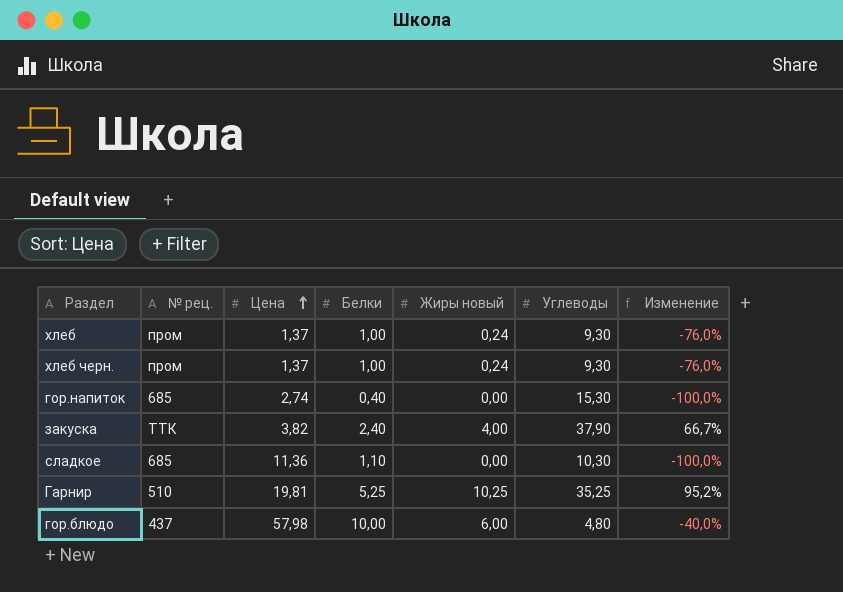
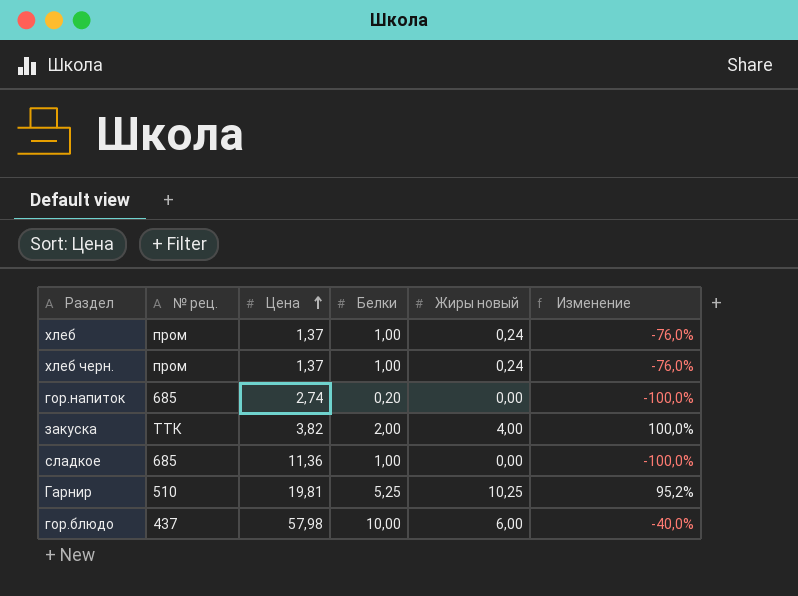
column Углеводы | position: 6 -> none
гор.напиток | Белки: 0,40 -> 0,20
закуска | Белки: 2,40 -> 2,00
закуска | Изменение: 66,7% -> 100,0%
сладкое | Белки: 1,10 -> 1,00

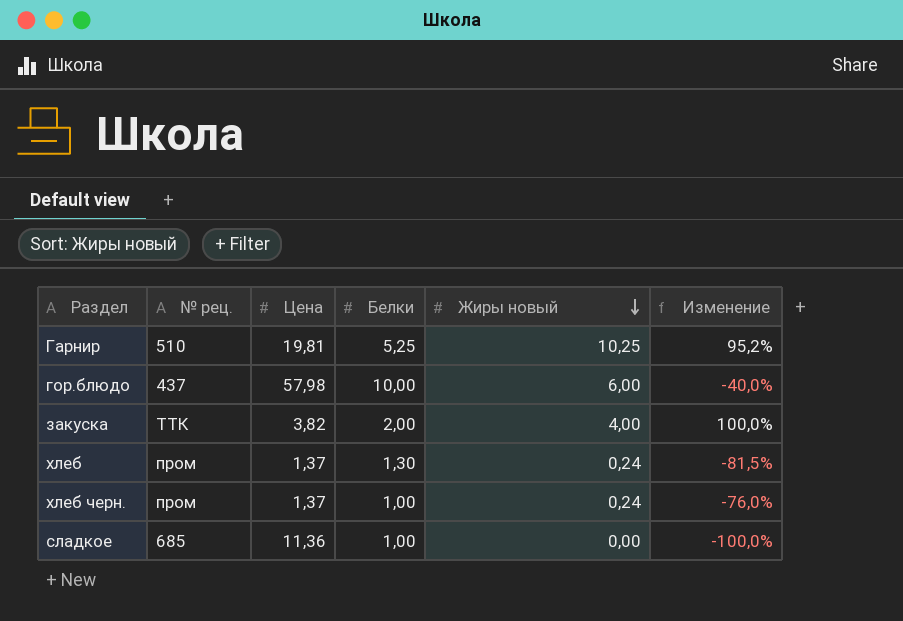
row order: Цена ascending -> Жиры новый descending
row гор.напиток: 685 | 2,74 | 0,20 | 0,00 | -100,0% -> none
хлеб | Белки: 1,00 -> 1,30
хлеб | Изменение: -76,0% -> -81,5%

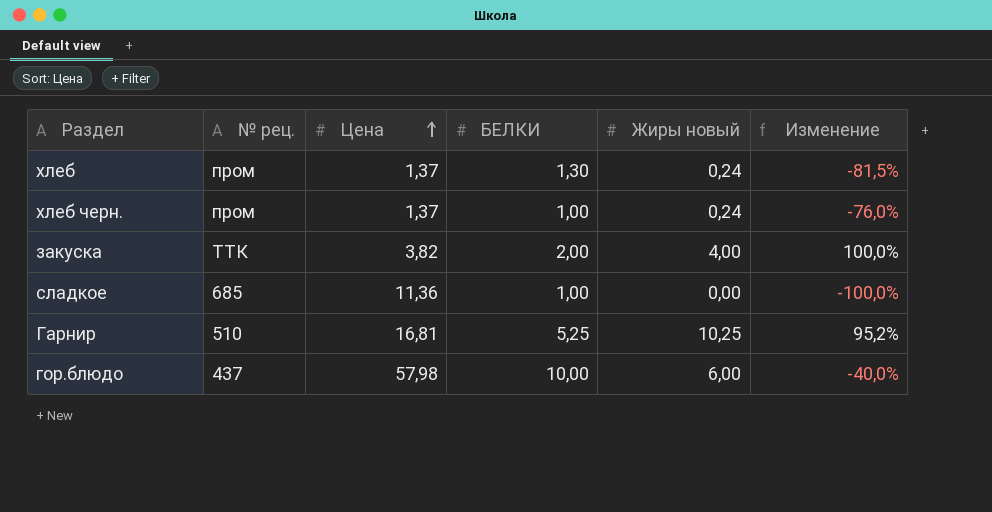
row order: Жиры новый descending -> Цена ascending
column name: Белки -> БЕЛКИ
Гарнир | Цена: 19,81 -> 16,81

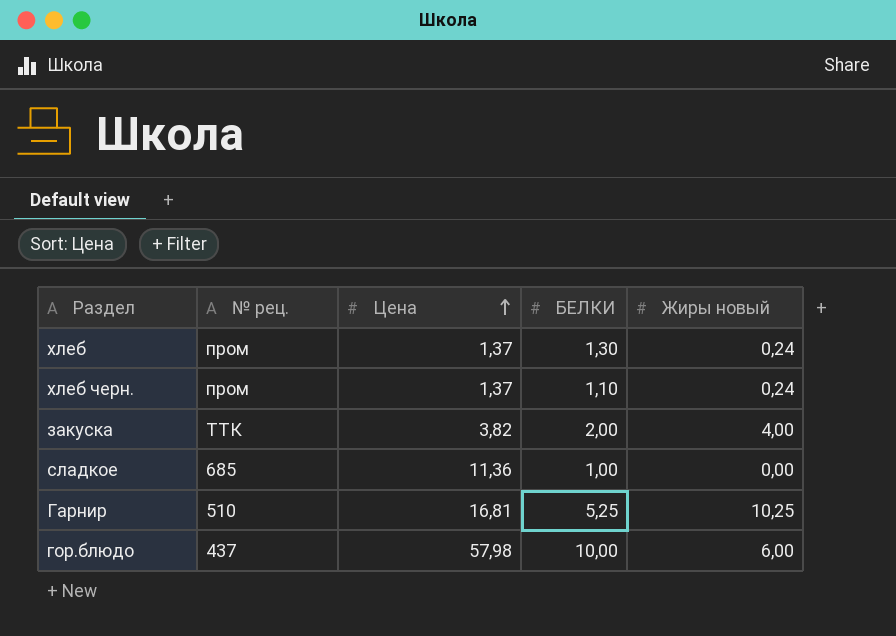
column Изменение | formula: ([Жиры новый] - [БЕЛКИ]) / [БЕЛКИ] -> none
хлеб черн. | БЕЛКИ: 1,00 -> 1,10

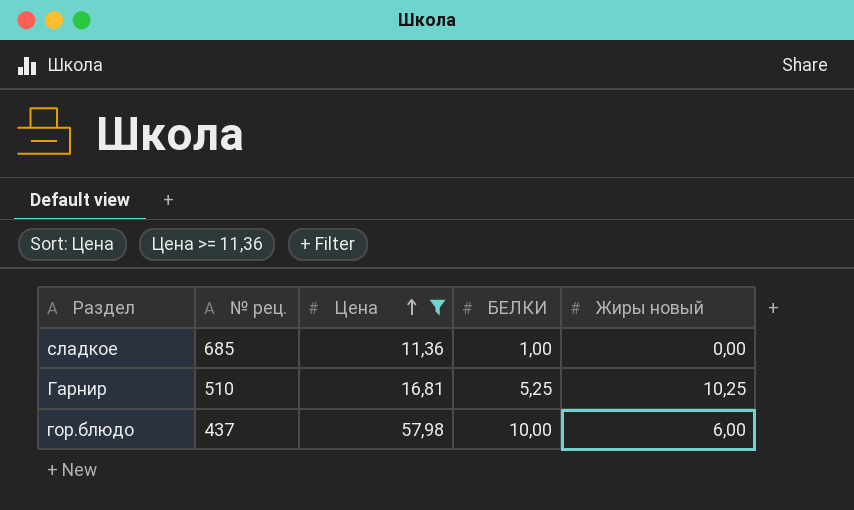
filter: none -> Цена >= 11,36

